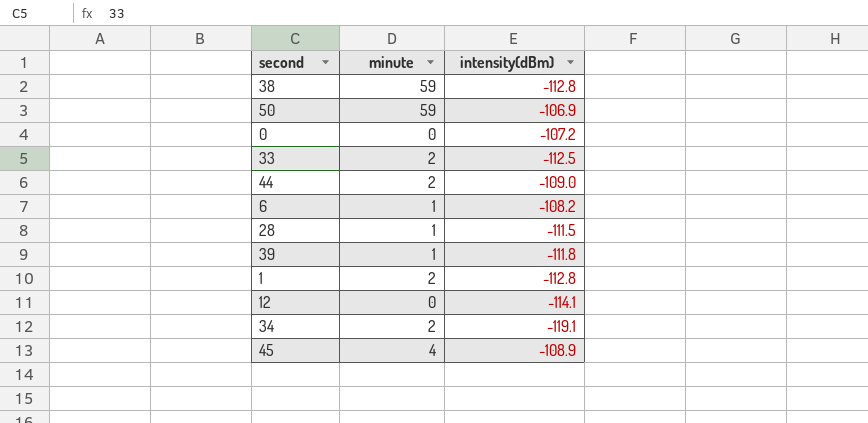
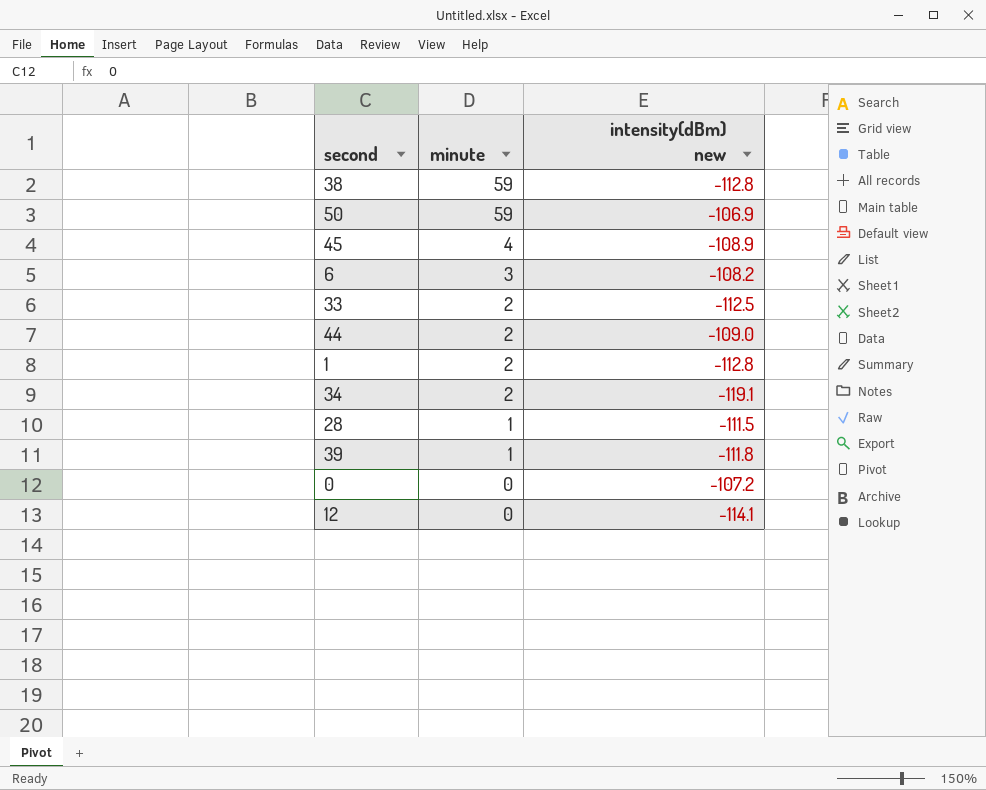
row order: none -> minute descending
column name: intensity(dBm) -> intensity(dBm) new
6 | minute: 1 -> 3

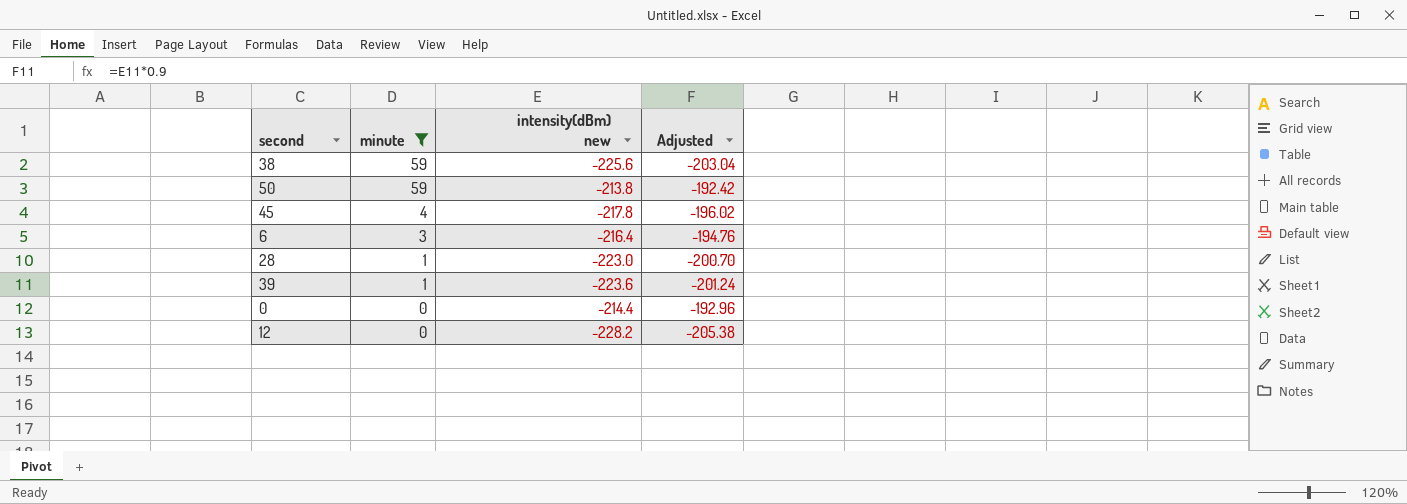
filter: none -> minute != 2
column Adjusted | formula: none -> [intensity(dBm) new] * 0.9
38 | intensity(dBm) new: -112.8 -> -225.6
50 | intensity(dBm) new: -106.9 -> -213.8
45 | intensity(dBm) new: -108.9 -> -217.8
6 | intensity(dBm) new: -108.2 -> -216.4
28 | intensity(dBm) new: -111.5 -> -223.0
39 | intensity(dBm) new: -111.8 -> -223.6
0 | intensity(dBm) new: -107.2 -> -214.4
12 | intensity(dBm) new: -114.1 -> -228.2

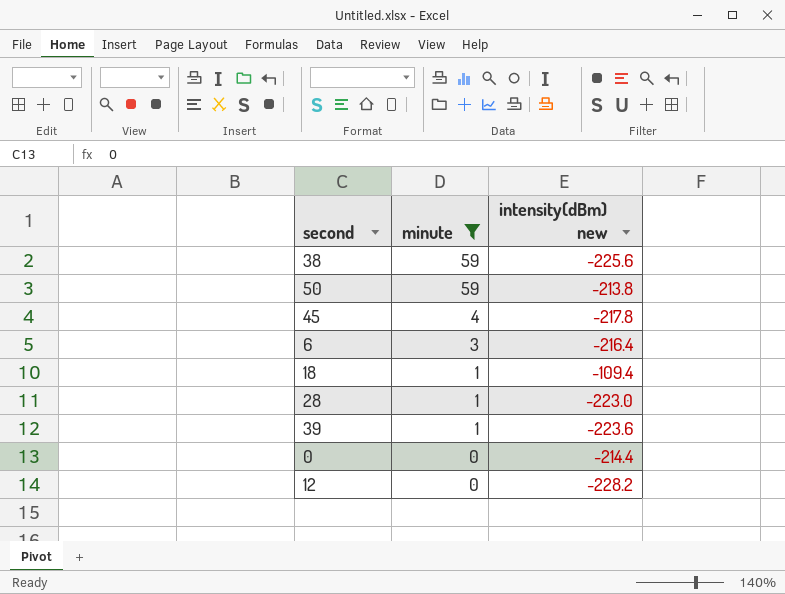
column Adjusted | formula: [intensity(dBm) new] * 0.9 -> none
row 18: none -> 1 | -109.4

